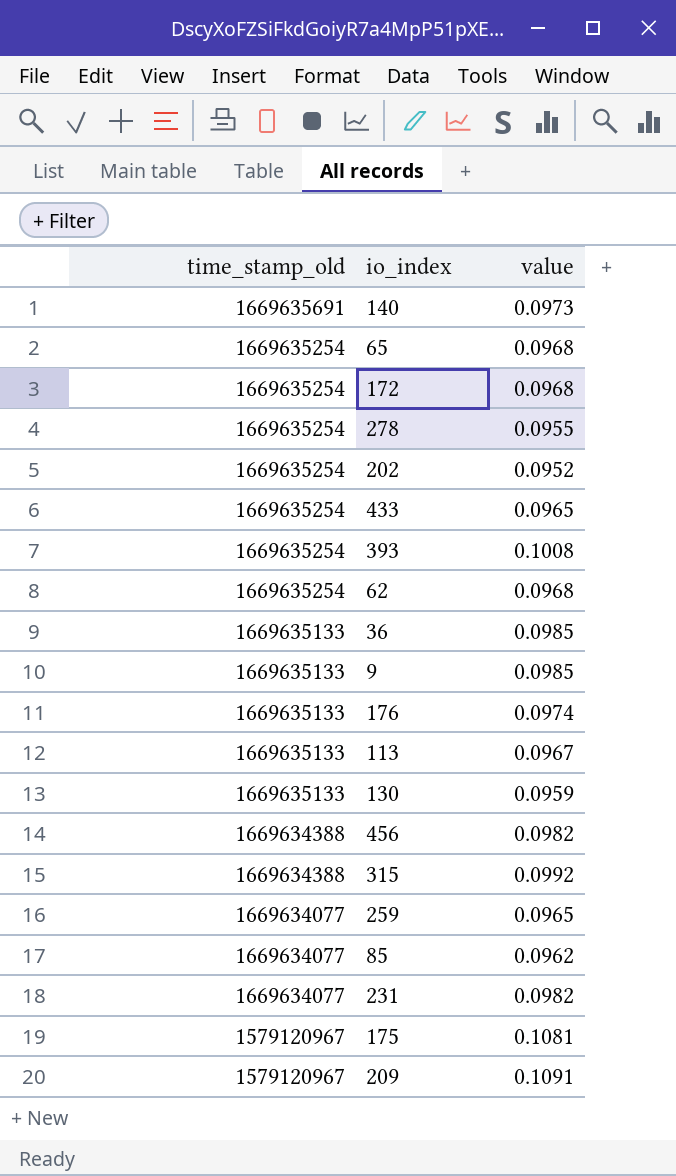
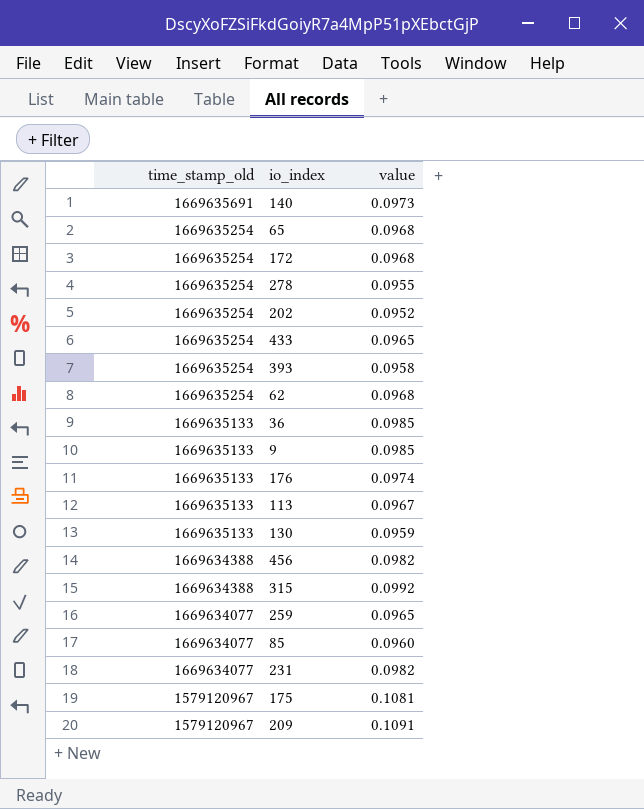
393 | value: 0.1008 -> 0.0958
85 | value: 0.0962 -> 0.0960

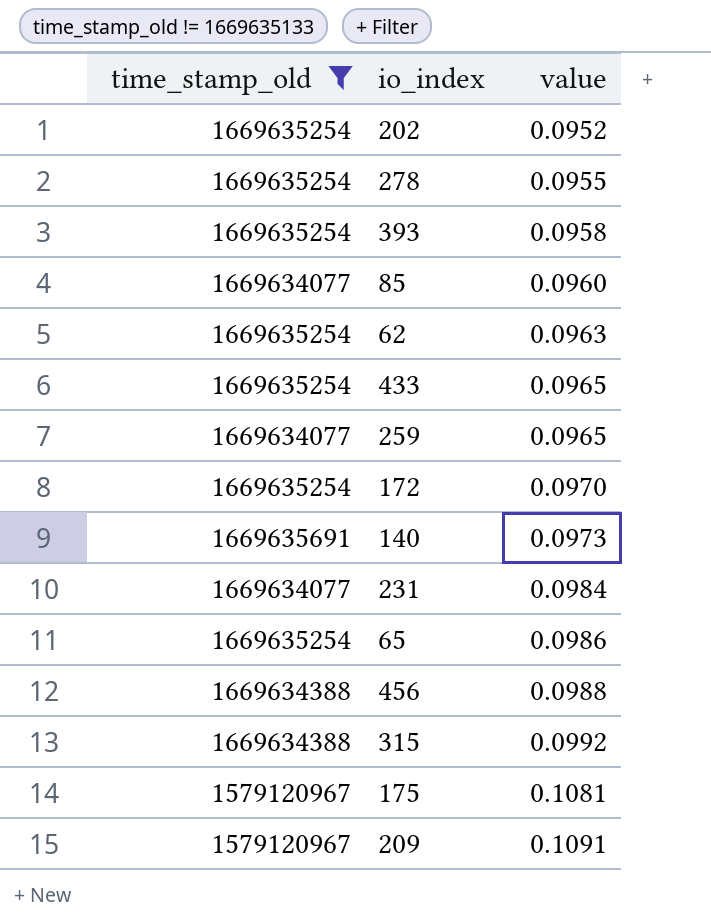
filter: none -> time_stamp_old != 1669635133
row order: time_stamp_old descending -> value ascending
62 | value: 0.0968 -> 0.0963
172 | value: 0.0968 -> 0.0970
231 | value: 0.0982 -> 0.0984
65 | value: 0.0968 -> 0.0986
456 | value: 0.0982 -> 0.0988

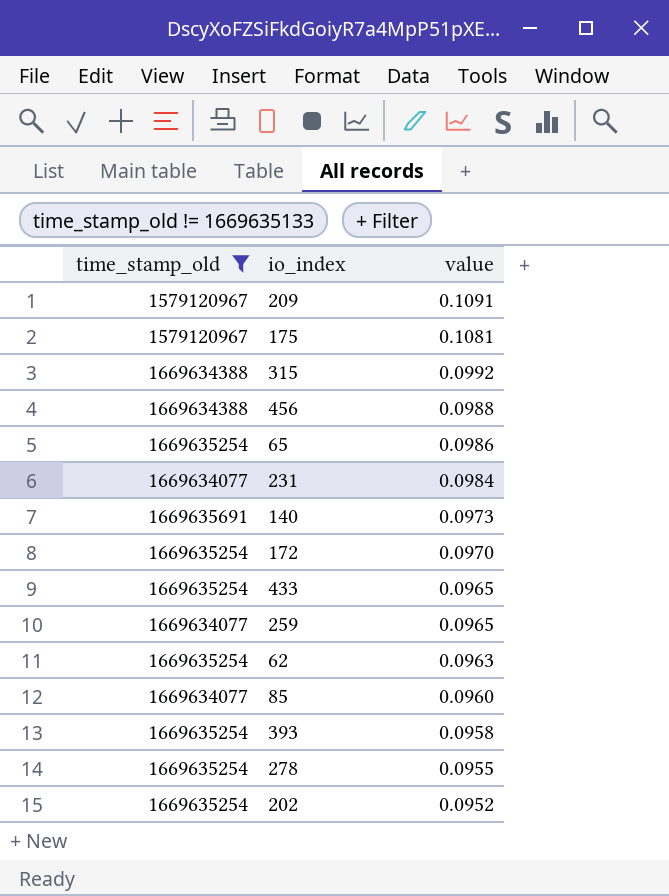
row order: value ascending -> value descending

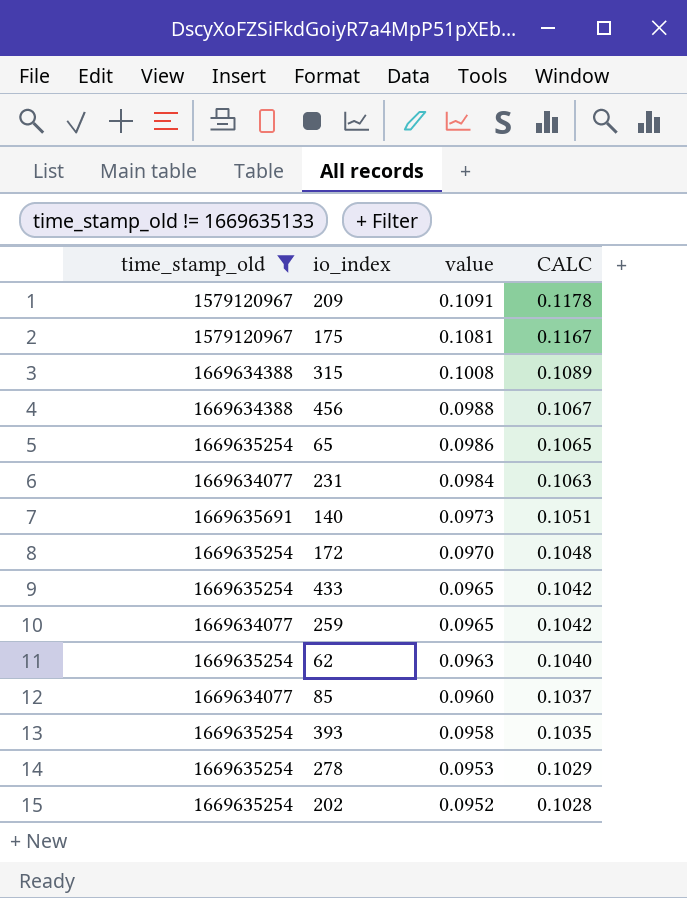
column CALC | formula: none -> [value] * 1.08
315 | value: 0.0992 -> 0.1008
278 | value: 0.0955 -> 0.0953

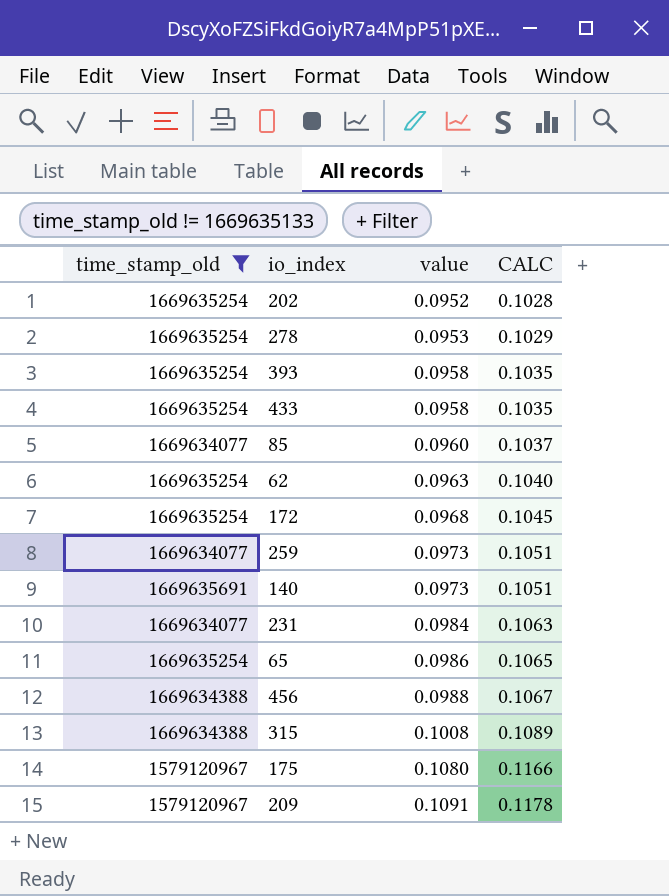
row order: value descending -> value ascending
433 | value: 0.0965 -> 0.0958
433 | CALC: 0.1042 -> 0.1035
172 | value: 0.0970 -> 0.0968
172 | CALC: 0.1048 -> 0.1045
259 | value: 0.0965 -> 0.0973
259 | CALC: 0.1042 -> 0.1051
175 | value: 0.1081 -> 0.1080
175 | CALC: 0.1167 -> 0.1166

